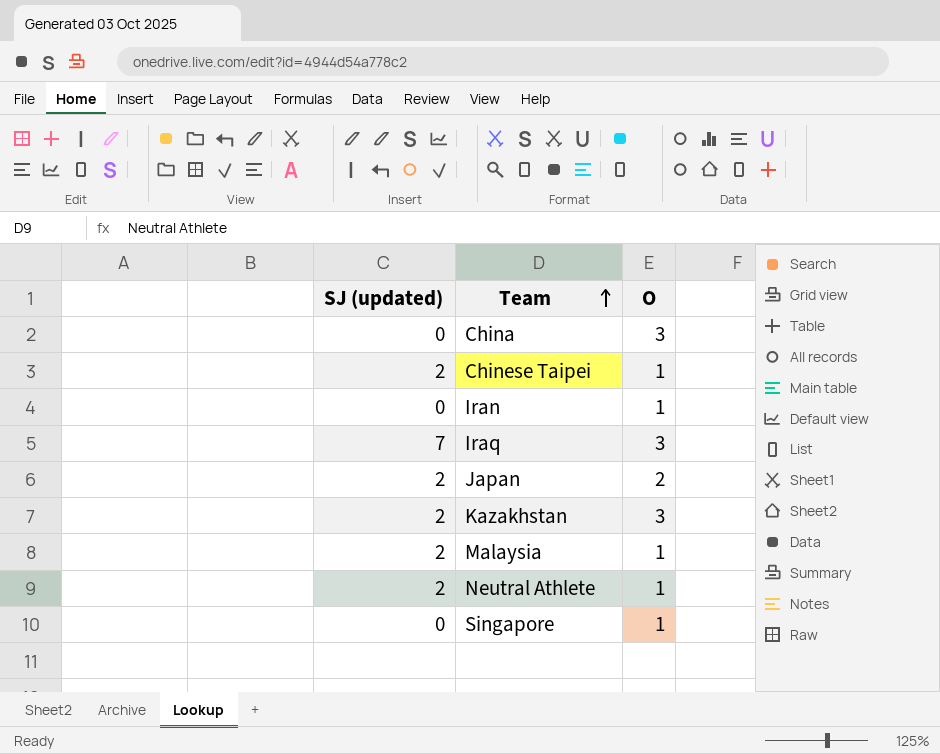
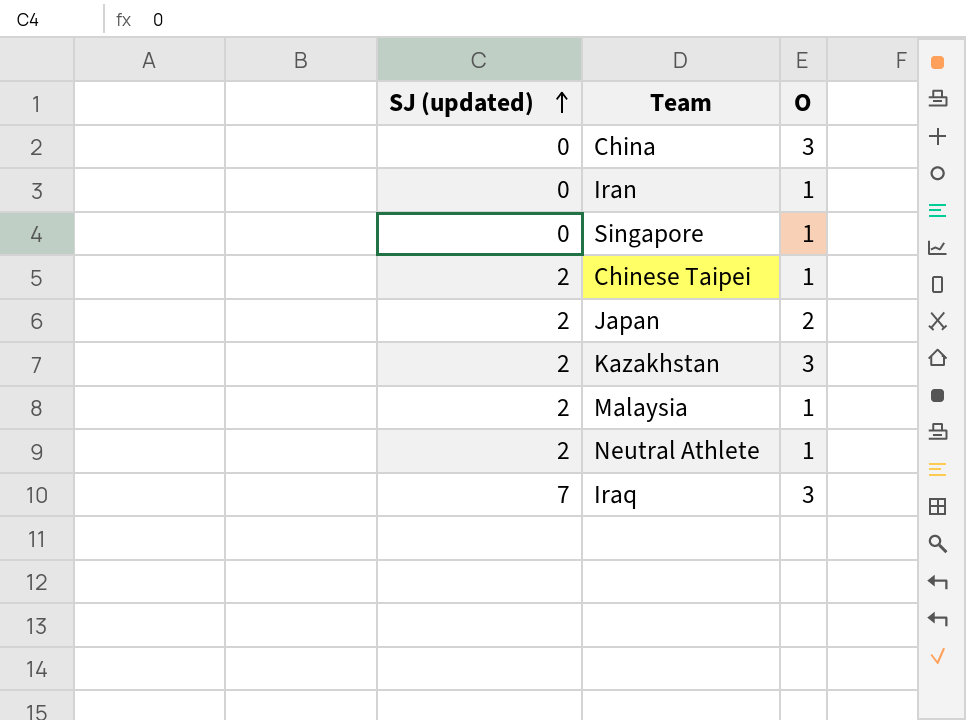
row order: Team ascending -> SJ (updated) ascending

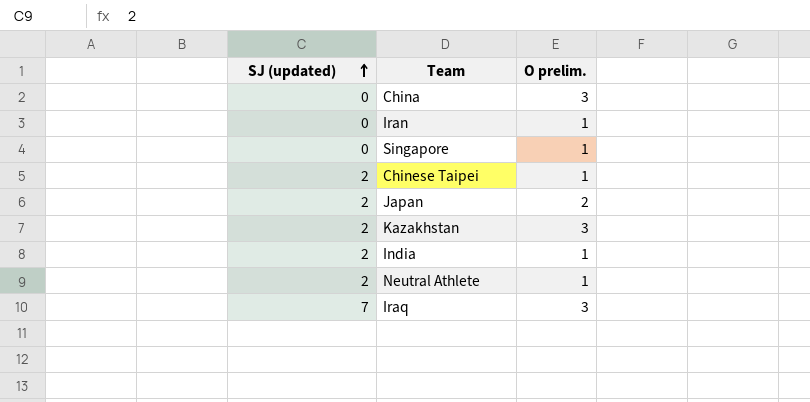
column name: O -> O prelim.
row Malaysia: 2 | 1 -> none
row India: none -> 2 | 1

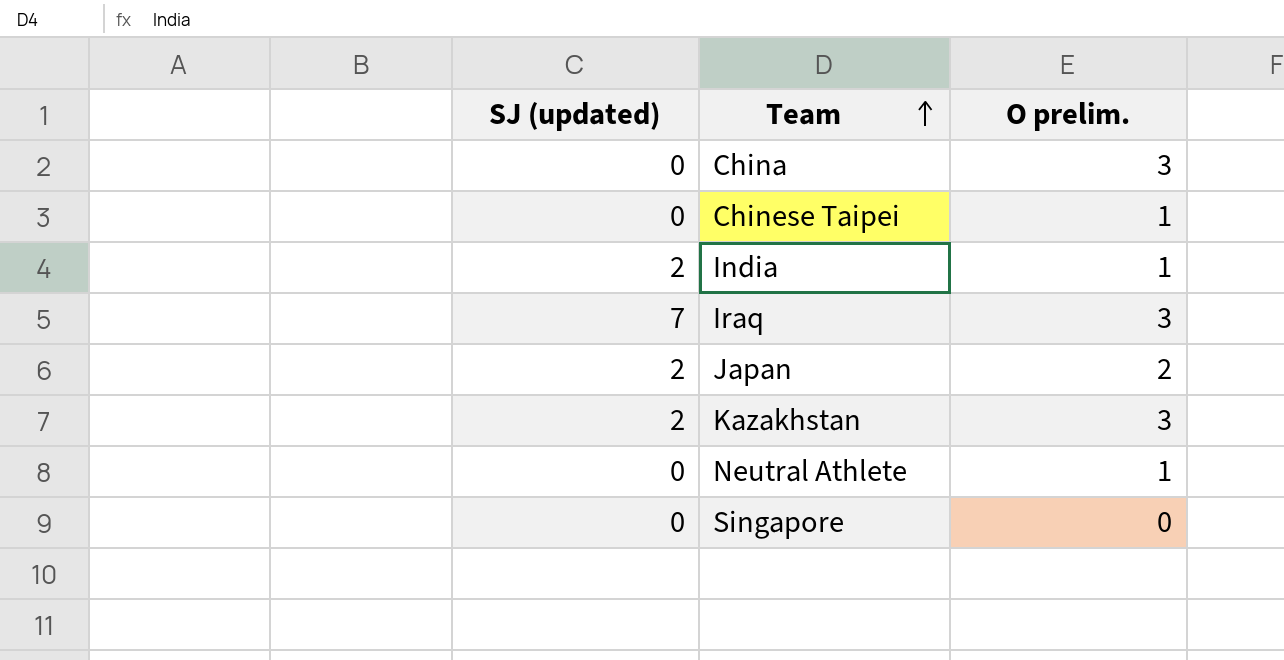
row order: SJ (updated) ascending -> Team ascending
row Iran: 0 | 1 -> none
Chinese Taipei | SJ (updated): 2 -> 0
Neutral Athlete | SJ (updated): 2 -> 0
Singapore | O prelim.: 1 -> 0

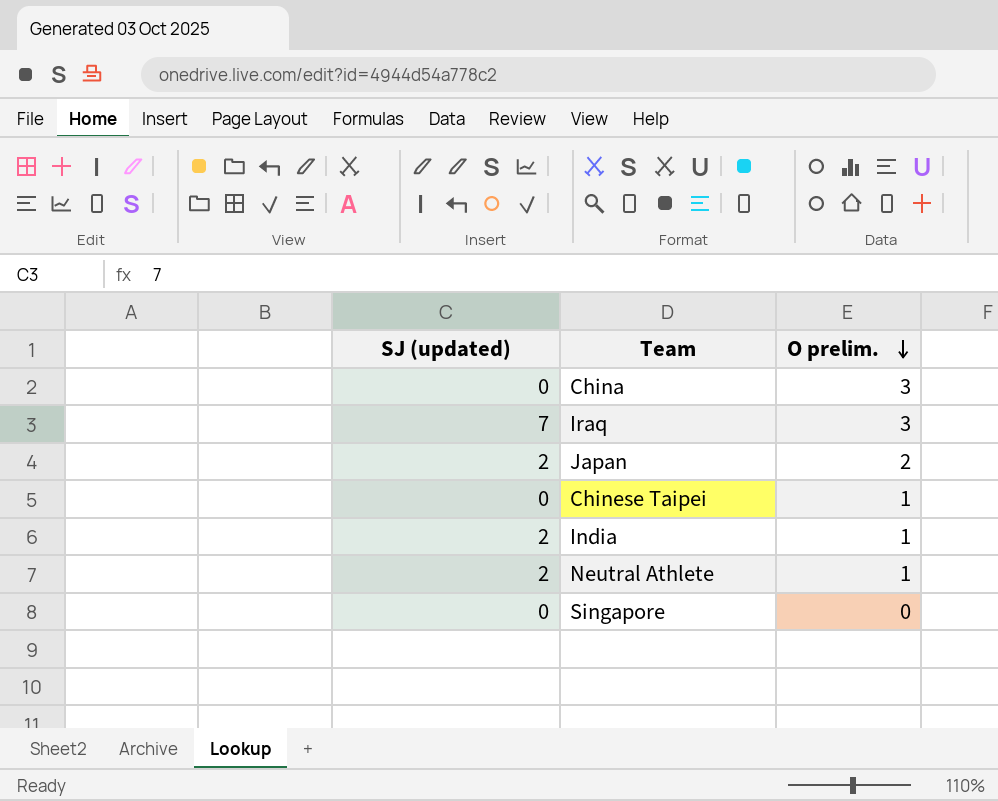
row order: Team ascending -> O prelim. descending
row Kazakhstan: 2 | 3 -> none
Neutral Athlete | SJ (updated): 0 -> 2

